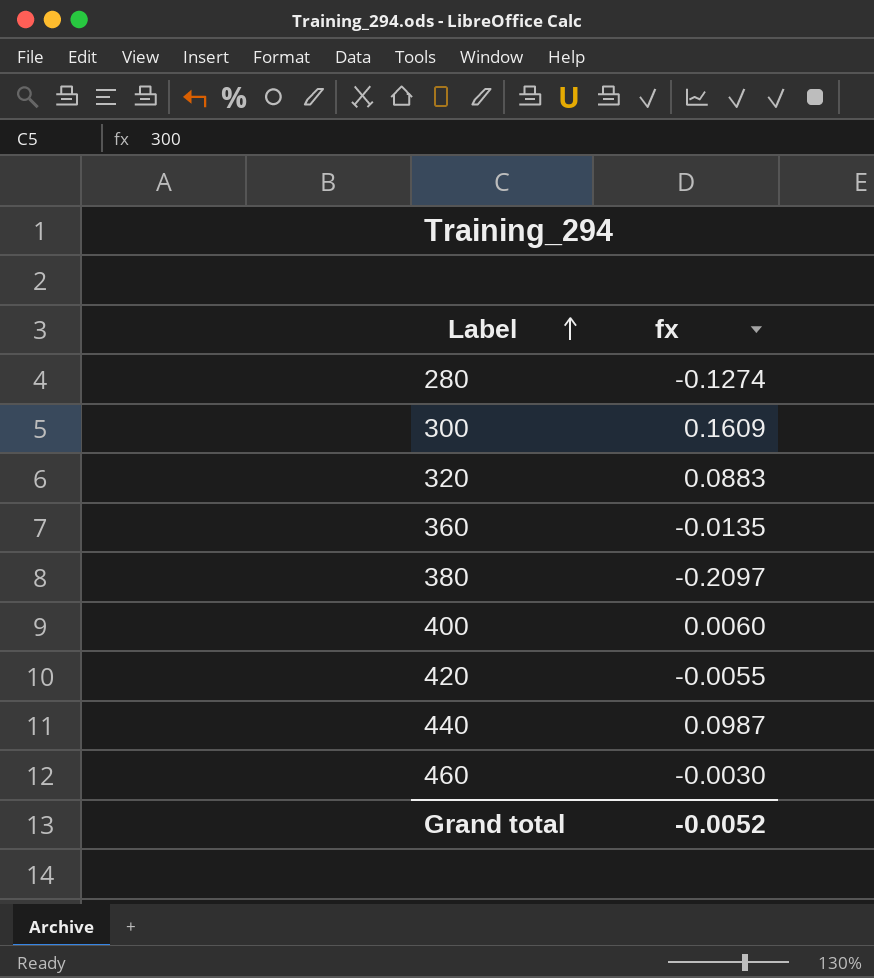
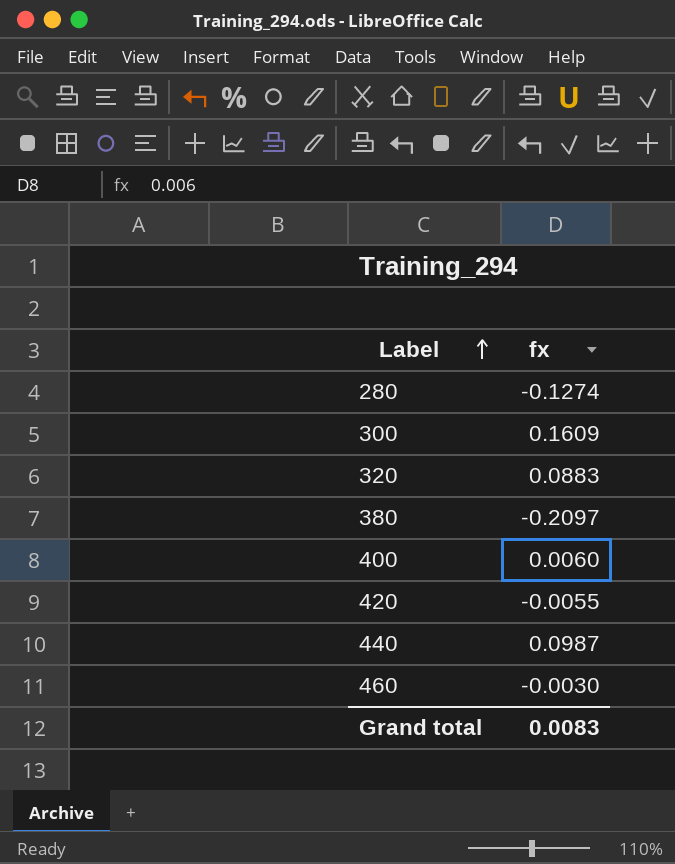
row 360: -0.0135 -> none
Grand total | fx: -0.0052 -> 0.0083

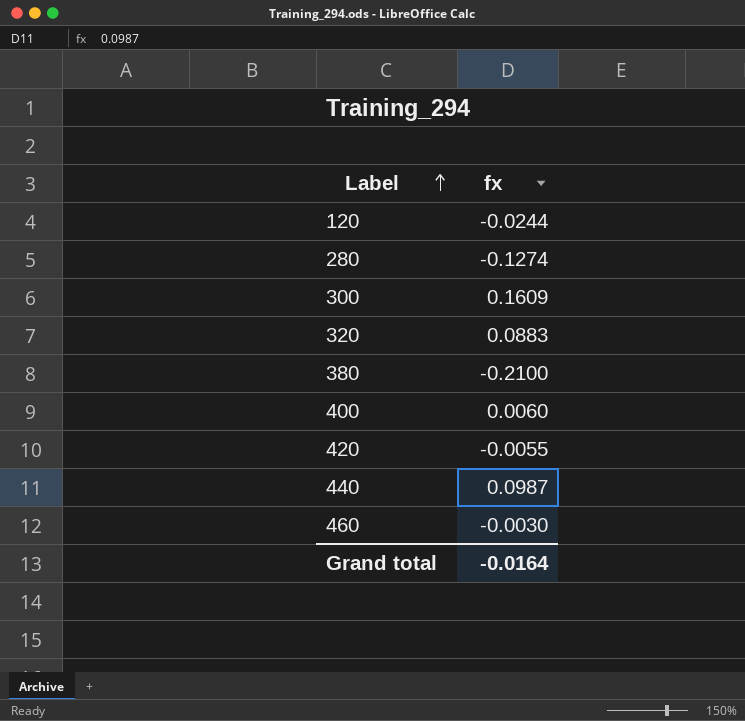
row 120: none -> -0.0244
380 | fx: -0.2097 -> -0.2100
Grand total | fx: 0.0083 -> -0.0164

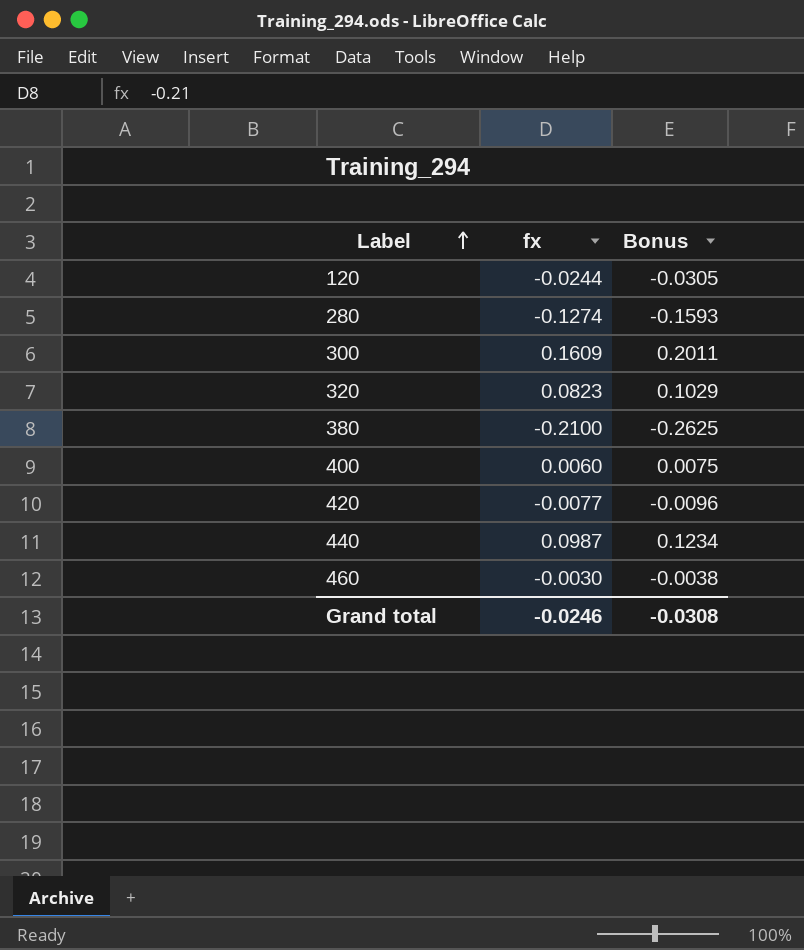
column Bonus | formula: none -> [fx] * 1.25
320 | fx: 0.0883 -> 0.0823
420 | fx: -0.0055 -> -0.0077
Grand total | fx: -0.0164 -> -0.0246

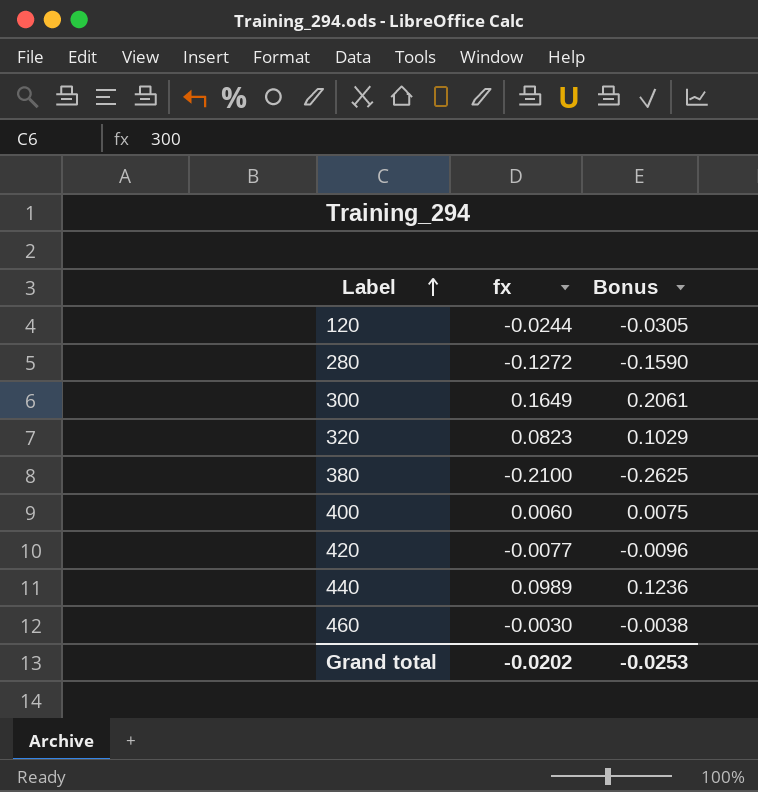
280 | fx: -0.1274 -> -0.1272
280 | Bonus: -0.1593 -> -0.1590
300 | fx: 0.1609 -> 0.1649
300 | Bonus: 0.2011 -> 0.2061
440 | fx: 0.0987 -> 0.0989
440 | Bonus: 0.1234 -> 0.1236
Grand total | fx: -0.0246 -> -0.0202
Grand total | Bonus: -0.0308 -> -0.0253

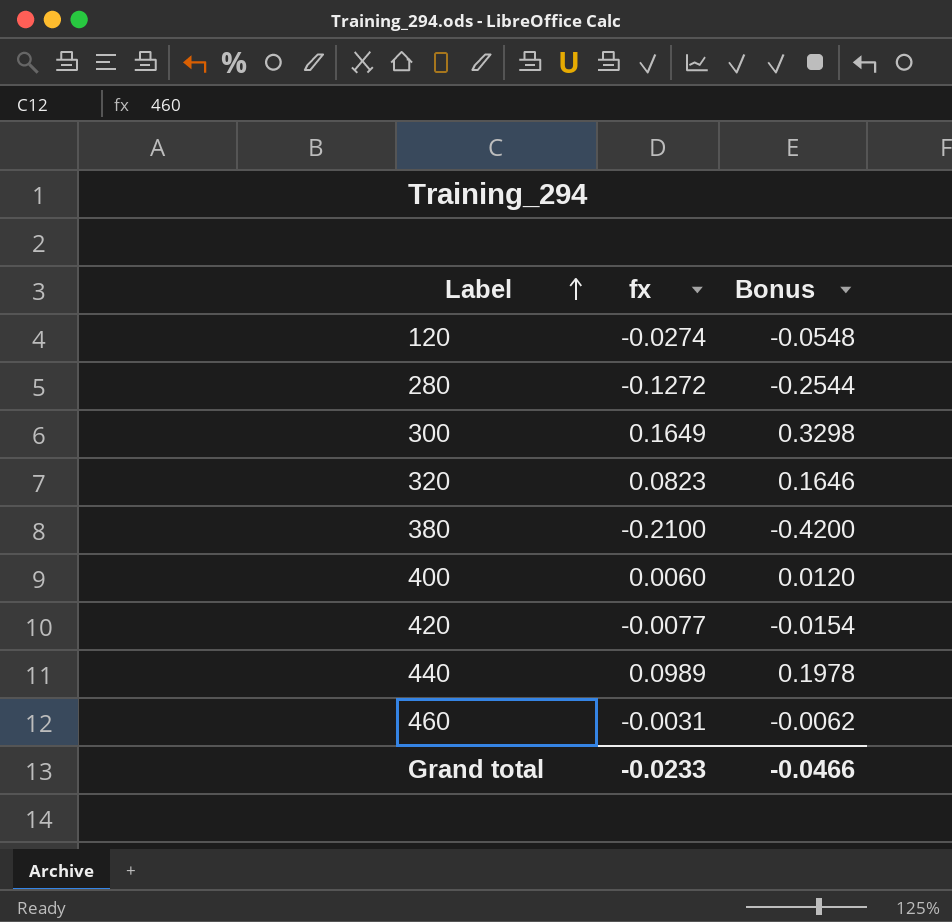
column Bonus | formula: [fx] * 1.25 -> [fx] * 2
120 | fx: -0.0244 -> -0.0274
460 | fx: -0.0030 -> -0.0031
Grand total | fx: -0.0202 -> -0.0233
Grand total | Bonus: -0.0253 -> -0.0466

